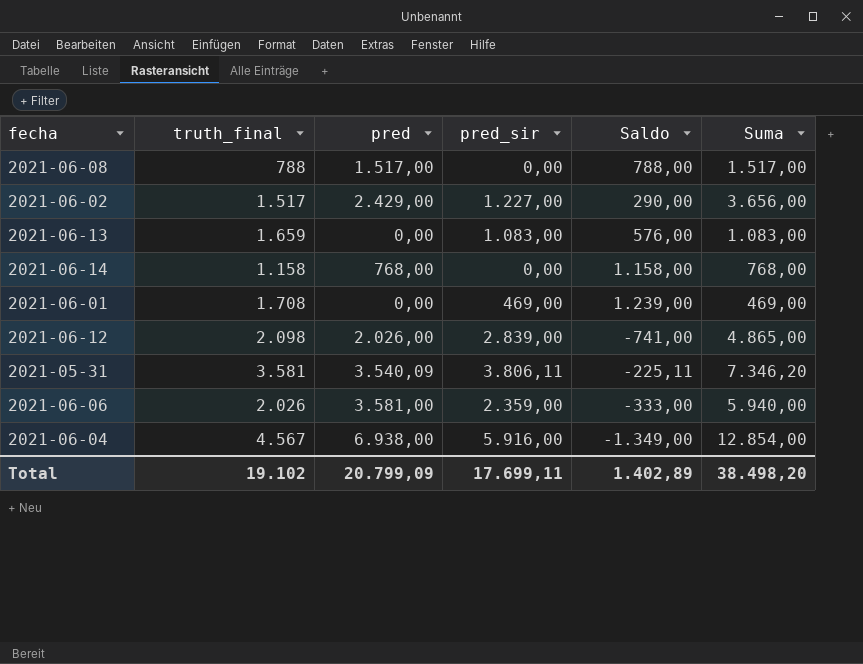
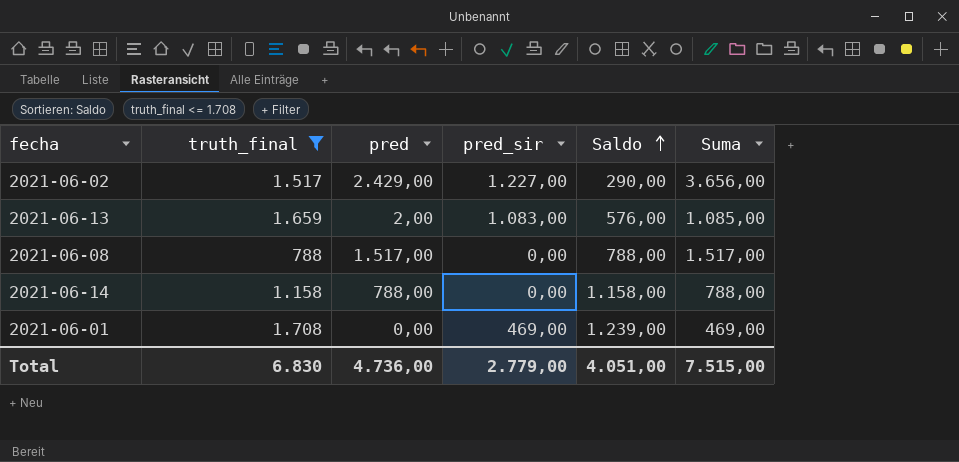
filter: none -> truth_final <= 1.708
row order: none -> Saldo ascending
2021-06-13 | pred: 0,00 -> 2,00
2021-06-13 | Suma: 1.083,00 -> 1.085,00
2021-06-14 | pred: 768,00 -> 788,00
2021-06-14 | Suma: 768,00 -> 788,00
Total | truth_final: 19.102 -> 6.830
Total | pred: 20.799,09 -> 4.736,00
Total | pred_sir: 17.699,11 -> 2.779,00
Total | Saldo: 1.402,89 -> 4.051,00
Total | Suma: 38.498,20 -> 7.515,00

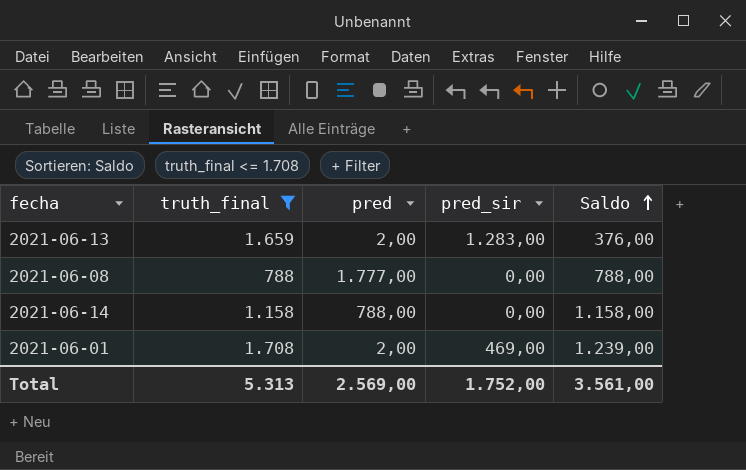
column Suma | formula: [pred] + [pred_sir] -> none
row 2021-06-02: 1.517 | 2.429,00 | 1.227,00 | 290,00 | 3.656,00 -> none
2021-06-13 | pred_sir: 1.083,00 -> 1.283,00
2021-06-13 | Saldo: 576,00 -> 376,00
2021-06-08 | pred: 1.517,00 -> 1.777,00
2021-06-01 | pred: 0,00 -> 2,00
Total | truth_final: 6.830 -> 5.313
Total | pred: 4.736,00 -> 2.569,00
Total | pred_sir: 2.779,00 -> 1.752,00
Total | Saldo: 4.051,00 -> 3.561,00

